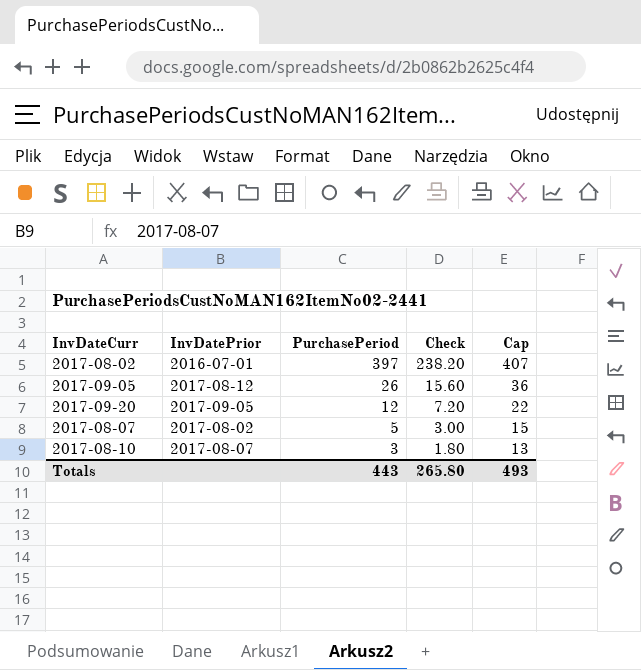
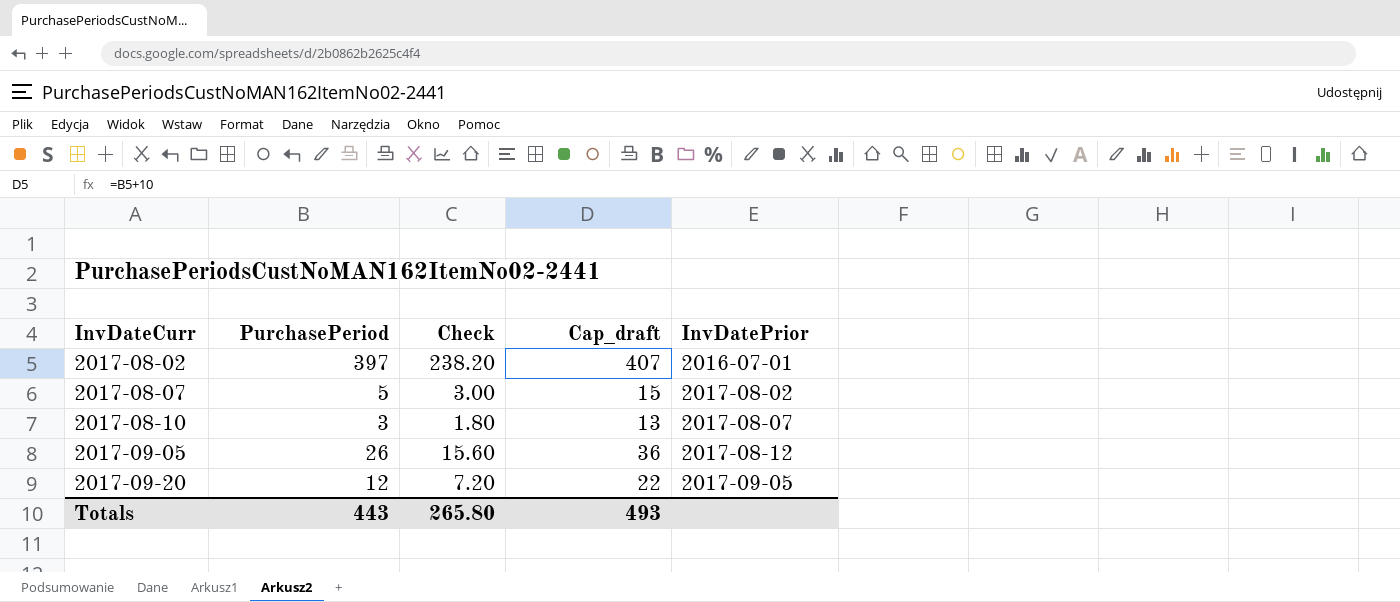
row order: PurchasePeriod descending -> InvDateCurr ascending
column name: Cap -> Cap_draft
column InvDatePrior | position: 2 -> 5

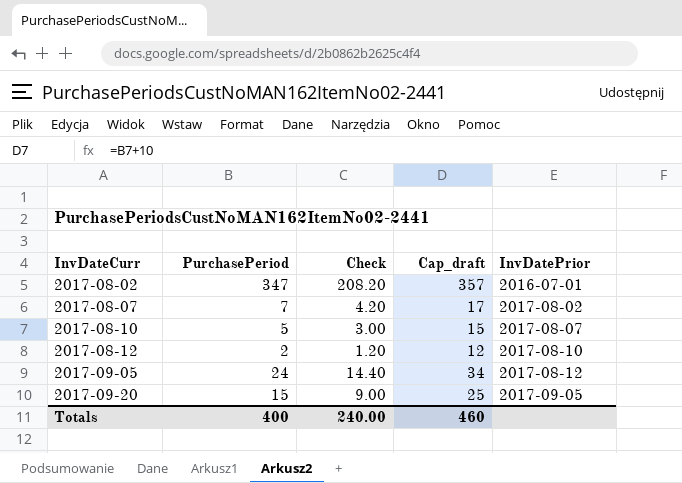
2017-08-02 | PurchasePeriod: 397 -> 347
2017-08-02 | Check: 238.20 -> 208.20
2017-08-02 | Cap_draft: 407 -> 357
2017-08-07 | PurchasePeriod: 5 -> 7
2017-08-07 | Check: 3.00 -> 4.20
2017-08-07 | Cap_draft: 15 -> 17
2017-08-10 | PurchasePeriod: 3 -> 5
2017-08-10 | Check: 1.80 -> 3.00
2017-08-10 | Cap_draft: 13 -> 15
row 2017-08-12: none -> 2 | 1.20 | 12 | 2017-08-10
2017-09-05 | PurchasePeriod: 26 -> 24
2017-09-05 | Check: 15.60 -> 14.40
2017-09-05 | Cap_draft: 36 -> 34
2017-09-20 | PurchasePeriod: 12 -> 15
2017-09-20 | Check: 7.20 -> 9.00
2017-09-20 | Cap_draft: 22 -> 25
Totals | PurchasePeriod: 443 -> 400
Totals | Check: 265.80 -> 240.00
Totals | Cap_draft: 493 -> 460

